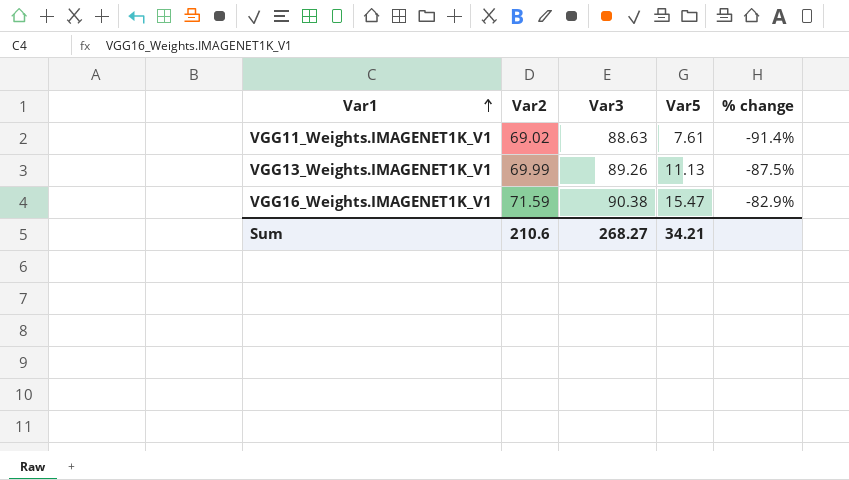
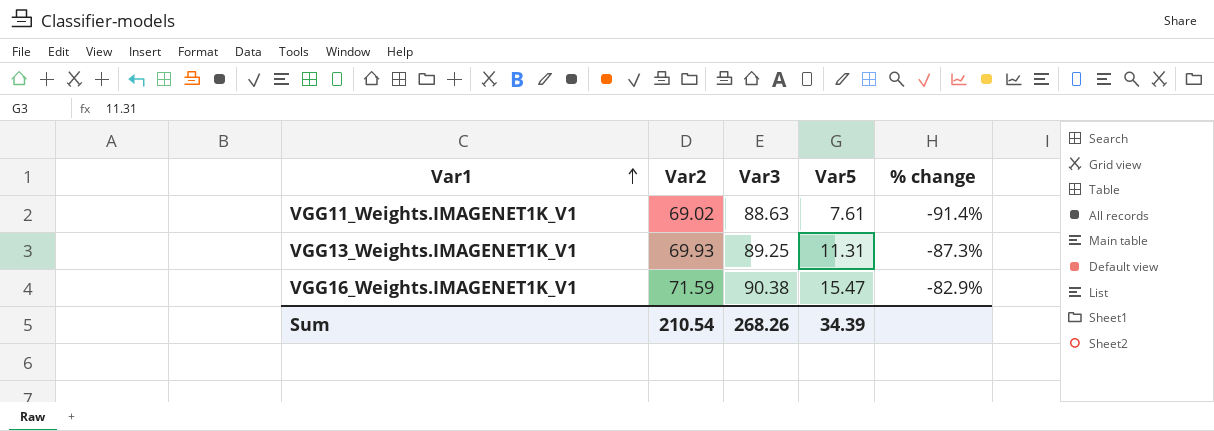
VGG13_Weights.IMAGENET1K_V1 | Var2: 69.99 -> 69.93
VGG13_Weights.IMAGENET1K_V1 | Var3: 89.26 -> 89.25
VGG13_Weights.IMAGENET1K_V1 | Var5: 11.13 -> 11.31
VGG13_Weights.IMAGENET1K_V1 | % change: -87.5% -> -87.3%
Sum | Var2: 210.6 -> 210.54
Sum | Var3: 268.27 -> 268.26
Sum | Var5: 34.21 -> 34.39

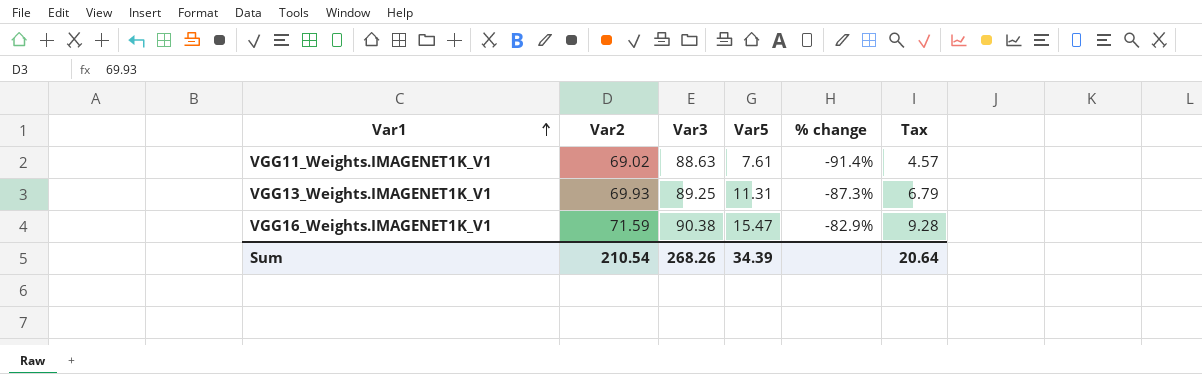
column Tax | formula: none -> [Var5] * 0.6

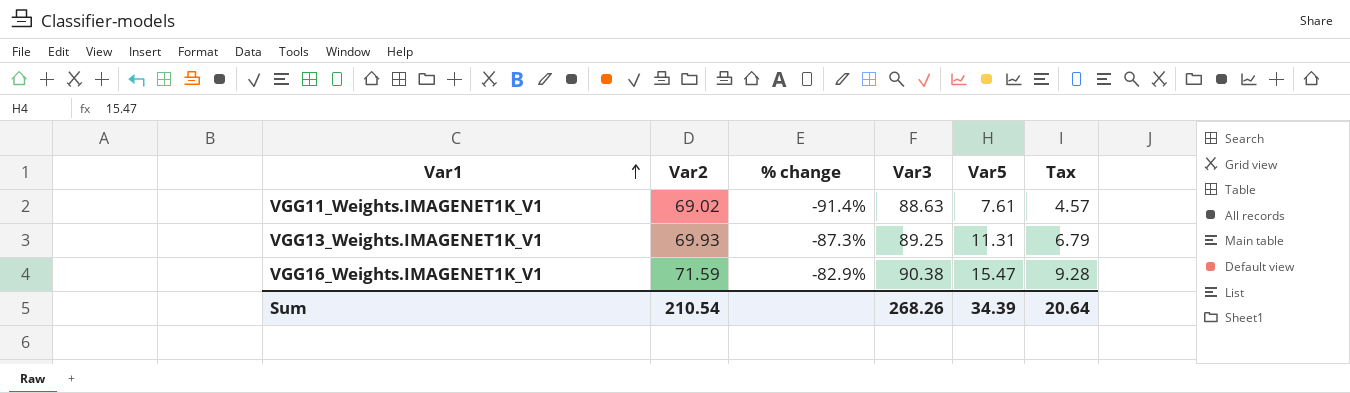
column % change | position: 5 -> 3

